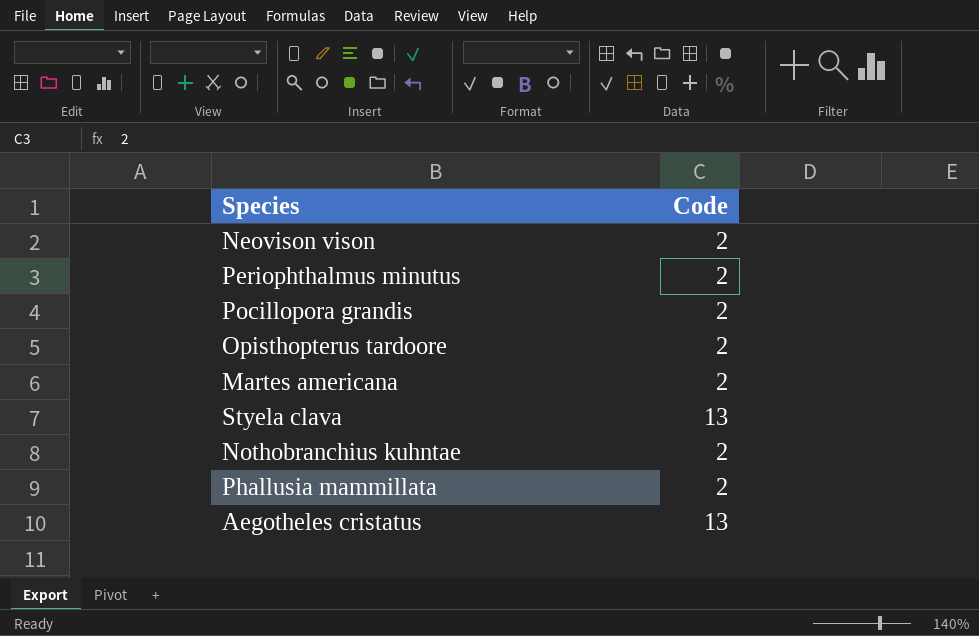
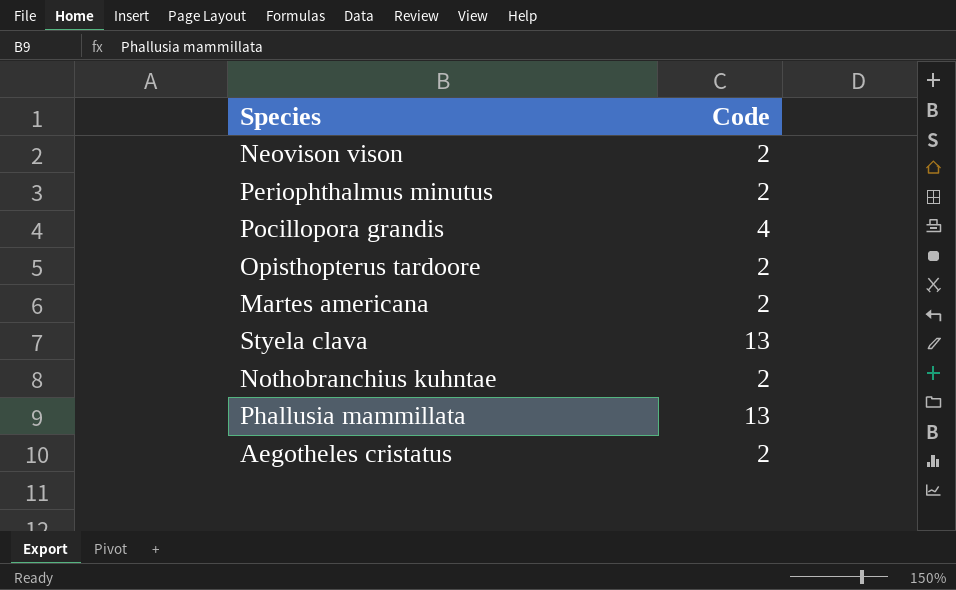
Pocillopora grandis | Code: 2 -> 4
Phallusia mammillata | Code: 2 -> 13
Aegotheles cristatus | Code: 13 -> 2

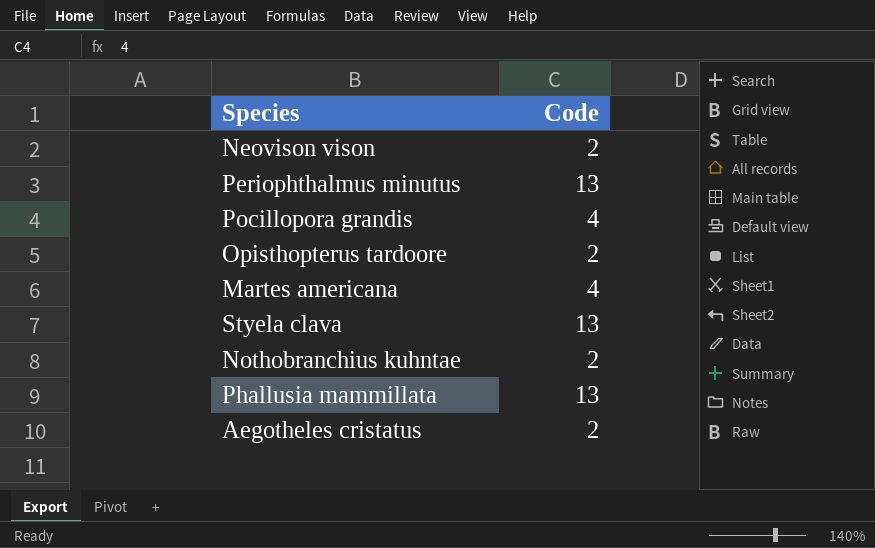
Periophthalmus minutus | Code: 2 -> 13
Martes americana | Code: 2 -> 4

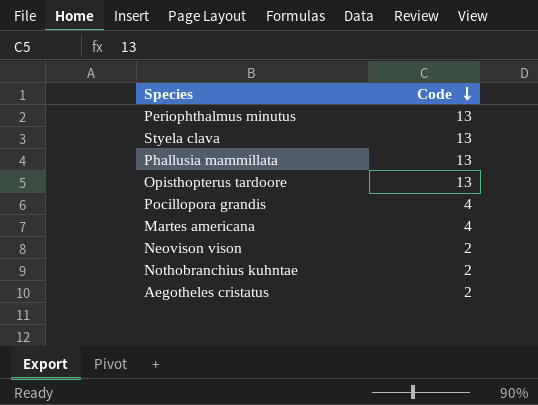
row order: none -> Code descending
Opisthopterus tardoore | Code: 2 -> 13

